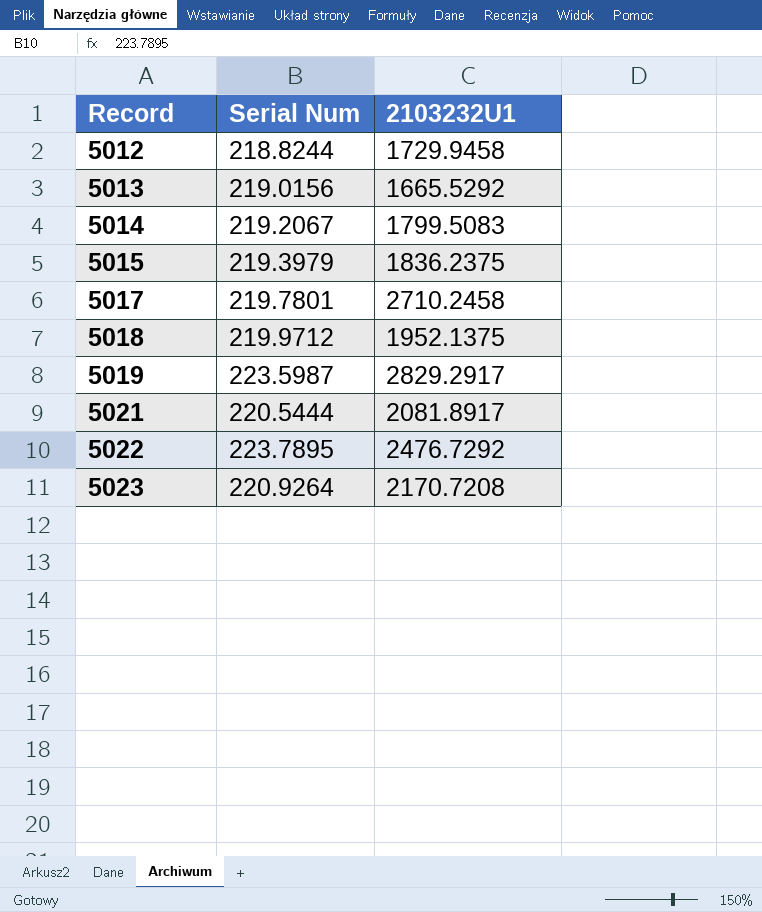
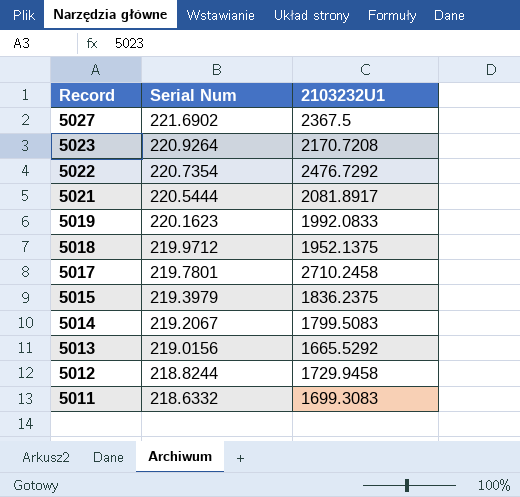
row order: Record ascending -> Record descending
row 5027: none -> 221.6902 | 2367.5
5022 | Serial Num: 223.7895 -> 220.7354
5019 | Serial Num: 223.5987 -> 220.1623
5019 | 2103232U1: 2829.2917 -> 1992.0833
row 5011: none -> 218.6332 | 1699.3083

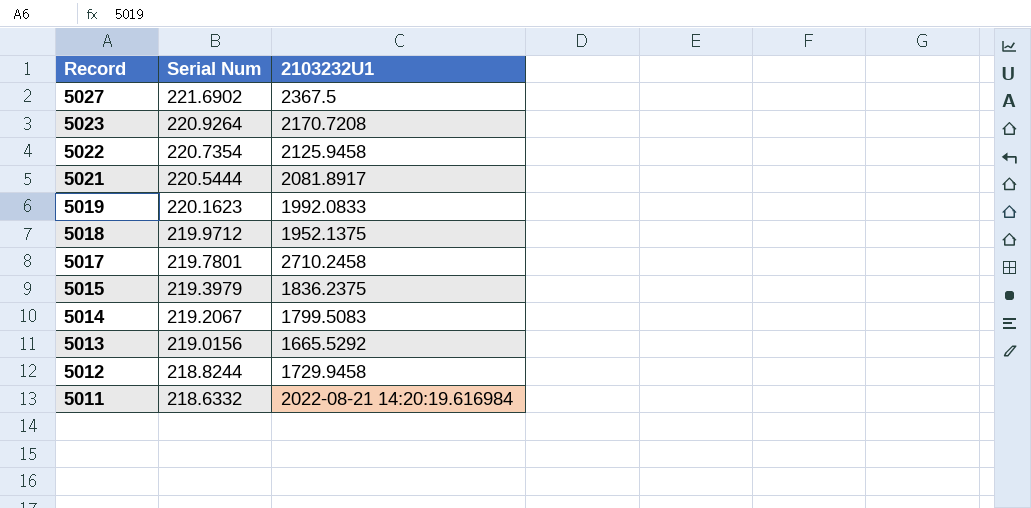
5022 | 2103232U1: 2476.7292 -> 2125.9458
5011 | 2103232U1: 1699.3083 -> 2022-08-21 14:20:19.616984

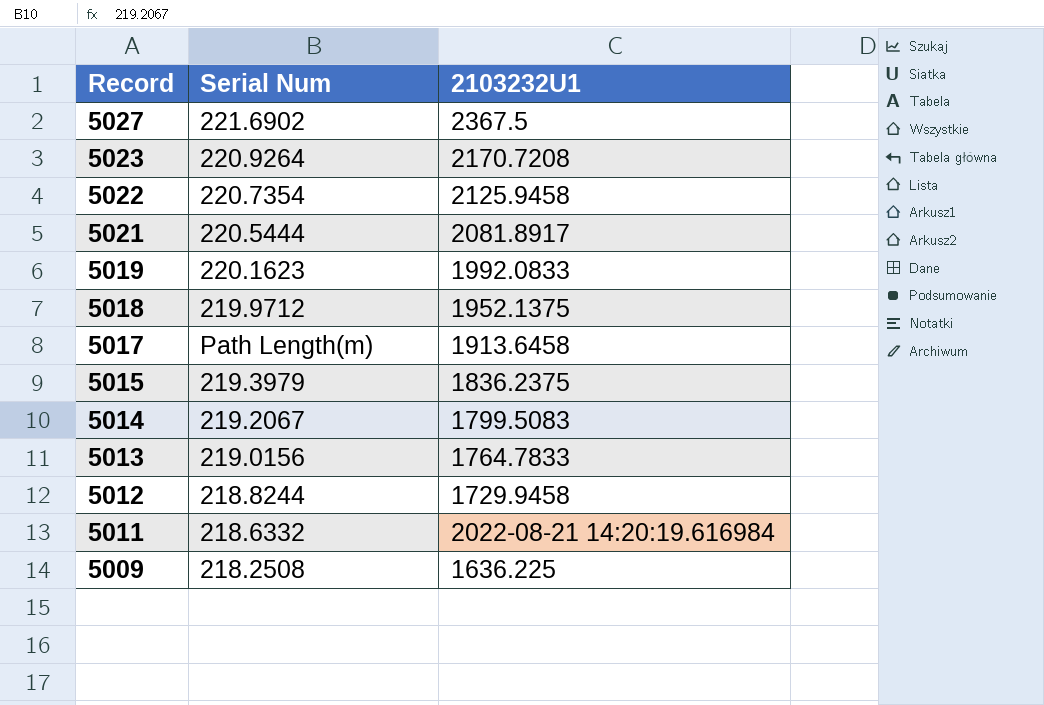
5017 | Serial Num: 219.7801 -> Path Length(m)
5017 | 2103232U1: 2710.2458 -> 1913.6458
5013 | 2103232U1: 1665.5292 -> 1764.7833
row 5009: none -> 218.2508 | 1636.225

